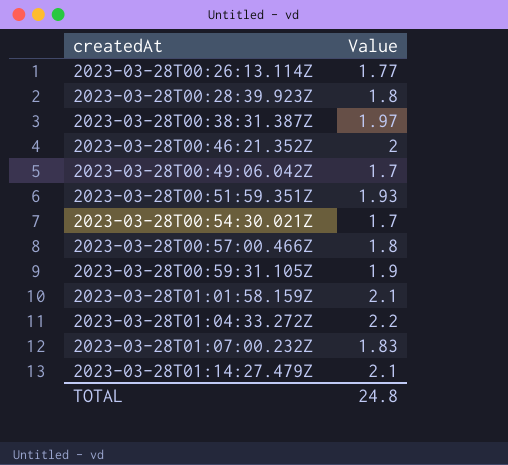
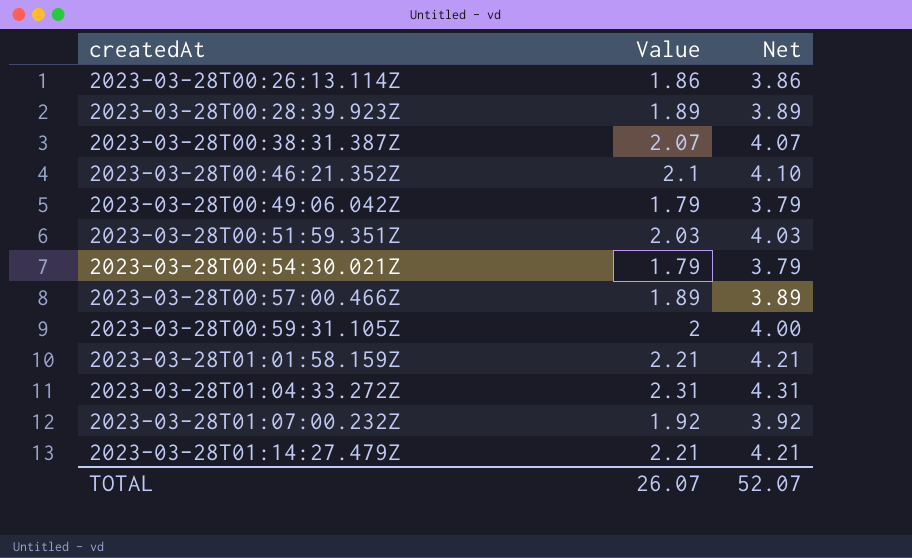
column Net | formula: none -> [Value] + 2
2023-03-28T00:26:13.114Z | Value: 1.77 -> 1.86
2023-03-28T00:28:39.923Z | Value: 1.8 -> 1.89
2023-03-28T00:38:31.387Z | Value: 1.97 -> 2.07
2023-03-28T00:46:21.352Z | Value: 2 -> 2.1
2023-03-28T00:49:06.042Z | Value: 1.7 -> 1.79
2023-03-28T00:51:59.351Z | Value: 1.93 -> 2.03
2023-03-28T00:54:30.021Z | Value: 1.7 -> 1.79
2023-03-28T00:57:00.466Z | Value: 1.8 -> 1.89
2023-03-28T00:59:31.105Z | Value: 1.9 -> 2
2023-03-28T01:01:58.159Z | Value: 2.1 -> 2.21
2023-03-28T01:04:33.272Z | Value: 2.2 -> 2.31
2023-03-28T01:07:00.232Z | Value: 1.83 -> 1.92
2023-03-28T01:14:27.479Z | Value: 2.1 -> 2.21
TOTAL | Value: 24.8 -> 26.07

